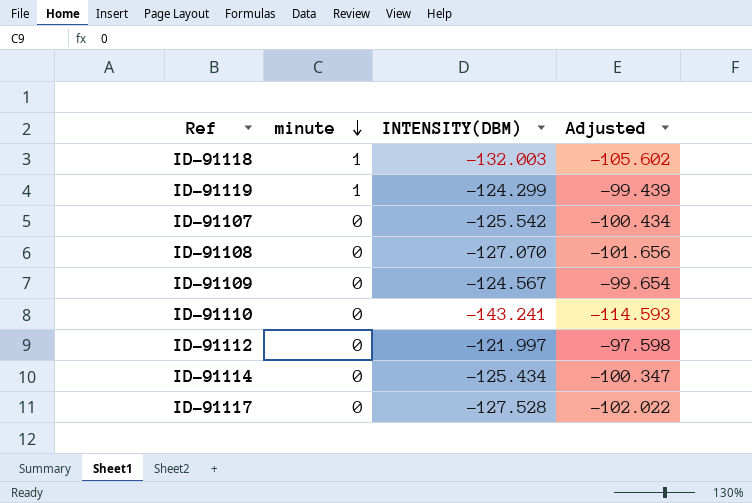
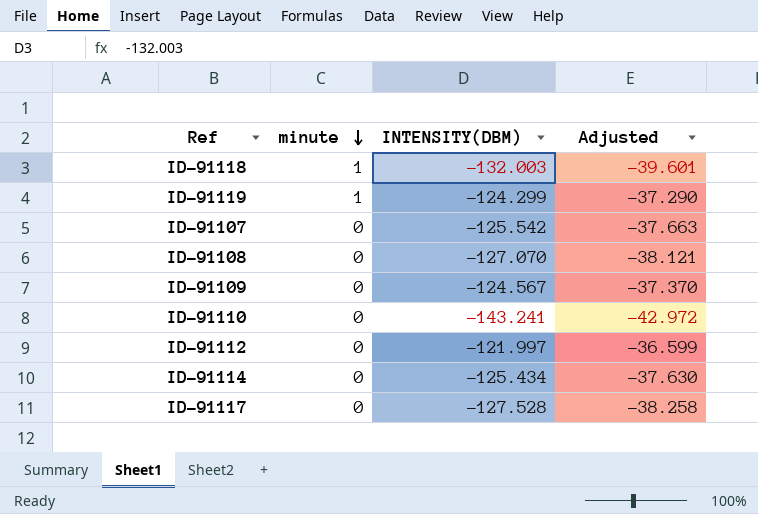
column Adjusted | formula: [INTENSITY(DBM)] * 0.8 -> [INTENSITY(DBM)] * 0.3

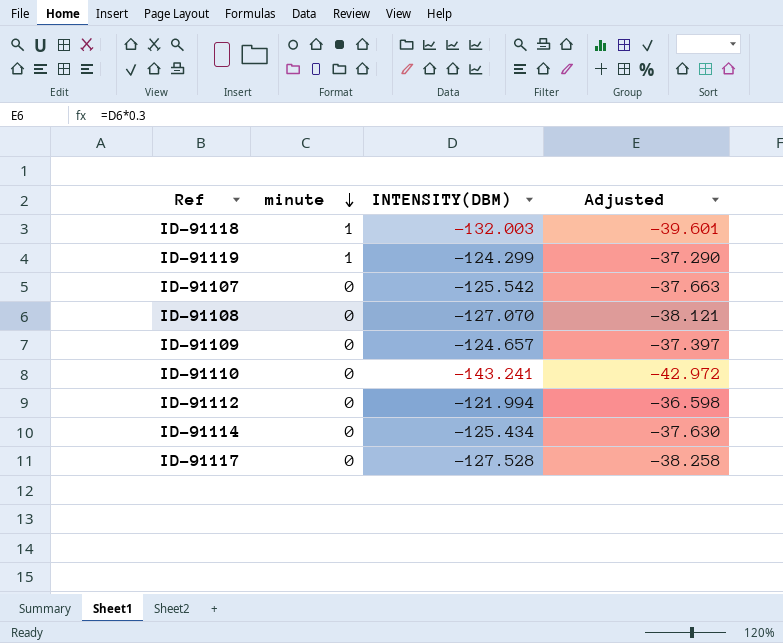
ID-91109 | INTENSITY(DBM): -124.567 -> -124.657
ID-91109 | Adjusted: -37.370 -> -37.397
ID-91112 | INTENSITY(DBM): -121.997 -> -121.994
ID-91112 | Adjusted: -36.599 -> -36.598

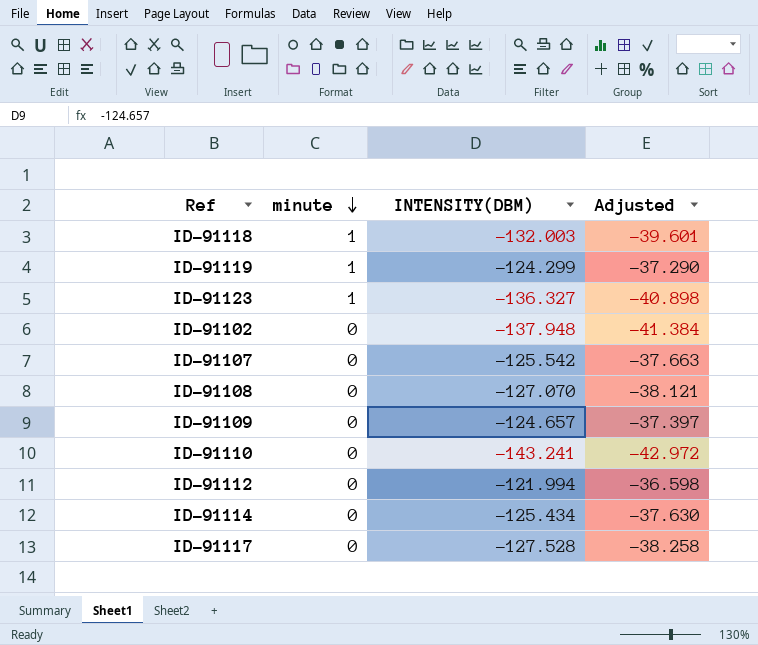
row ID-91123: none -> 1 | -136.327 | -40.898
row ID-91102: none -> 0 | -137.948 | -41.384

